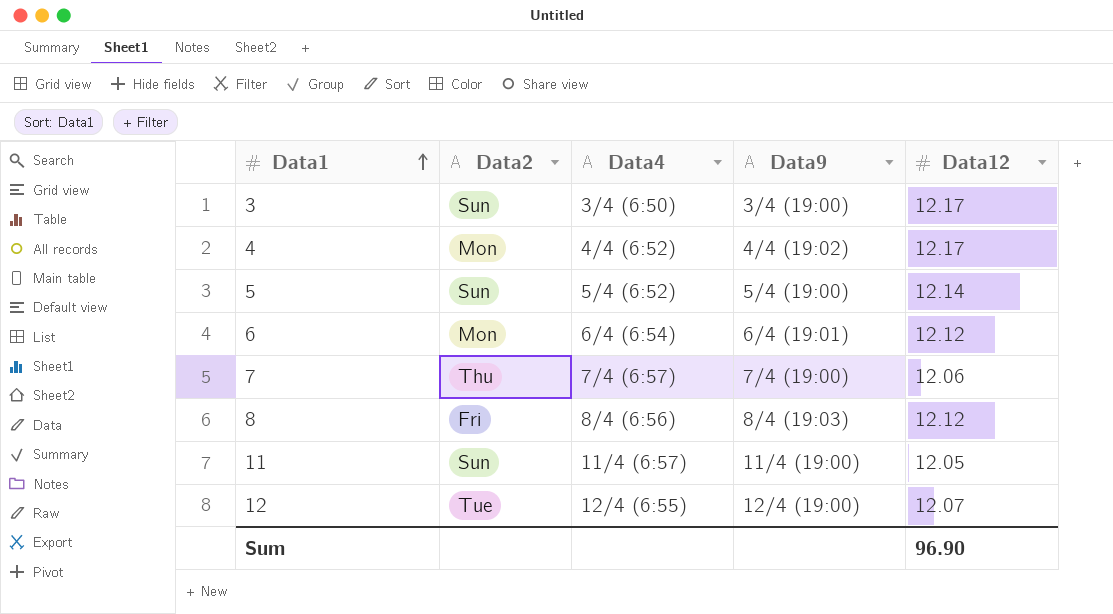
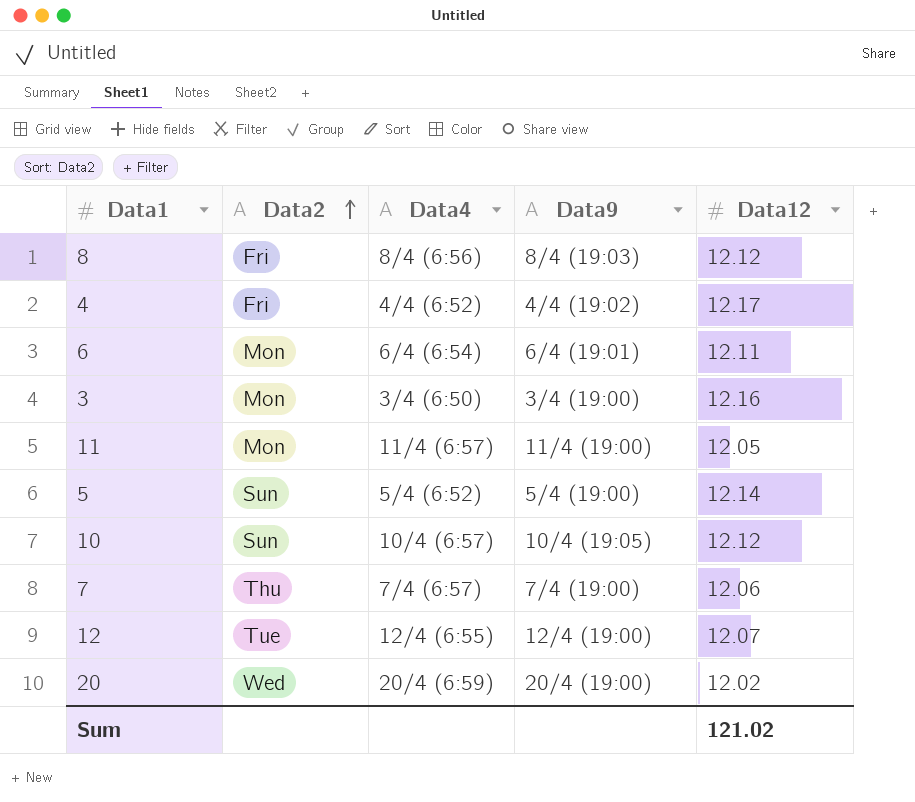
row order: Data1 ascending -> Data2 ascending
4 | Data2: Mon -> Fri
6 | Data12: 12.12 -> 12.11
3 | Data2: Sun -> Mon
3 | Data12: 12.17 -> 12.16
11 | Data2: Sun -> Mon
row 10: none -> Sun | 10/4 (6:57) | 10/4 (19:05) | 12.12
row 20: none -> Wed | 20/4 (6:59) | 20/4 (19:00) | 12.02
Sum | Data12: 96.90 -> 121.02

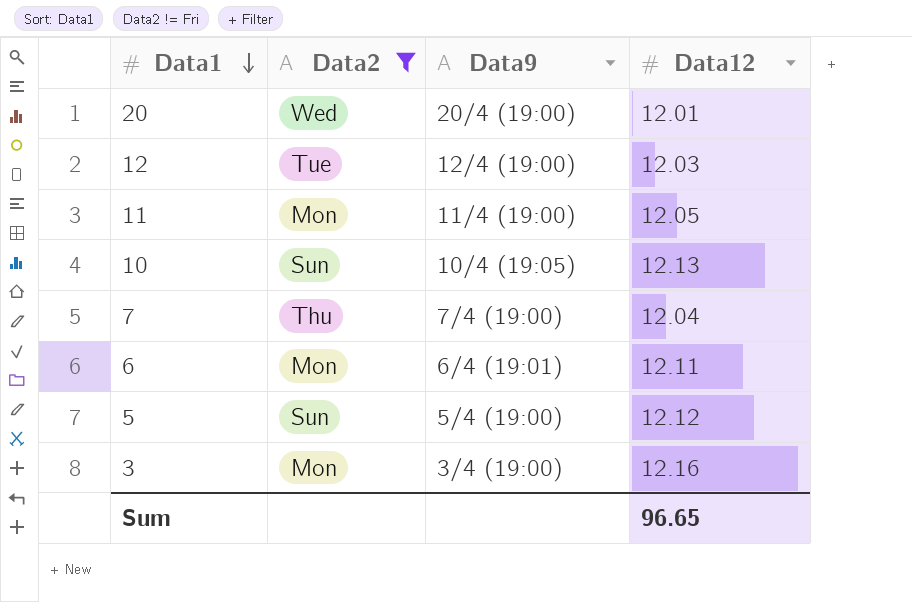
filter: none -> Data2 != Fri
row order: Data2 ascending -> Data1 descending
column Data4 | position: 3 -> none
20 | Data12: 12.02 -> 12.01
12 | Data12: 12.07 -> 12.03
10 | Data12: 12.12 -> 12.13
7 | Data12: 12.06 -> 12.04
5 | Data12: 12.14 -> 12.12
Sum | Data12: 121.02 -> 96.65

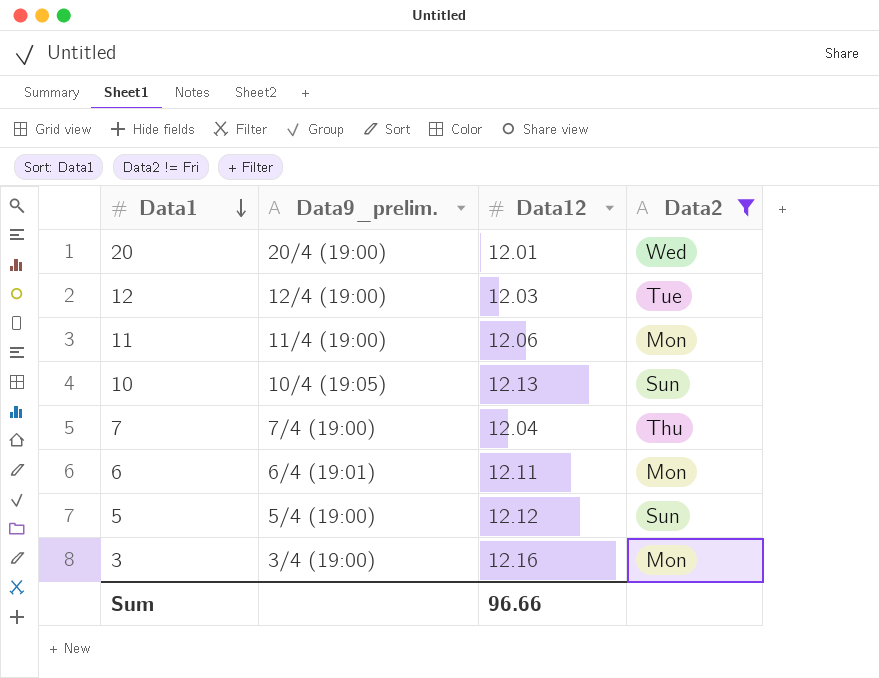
column name: Data9 -> Data9_prelim.
column Data2 | position: 2 -> 4
11 | Data12: 12.05 -> 12.06
Sum | Data12: 96.65 -> 96.66

